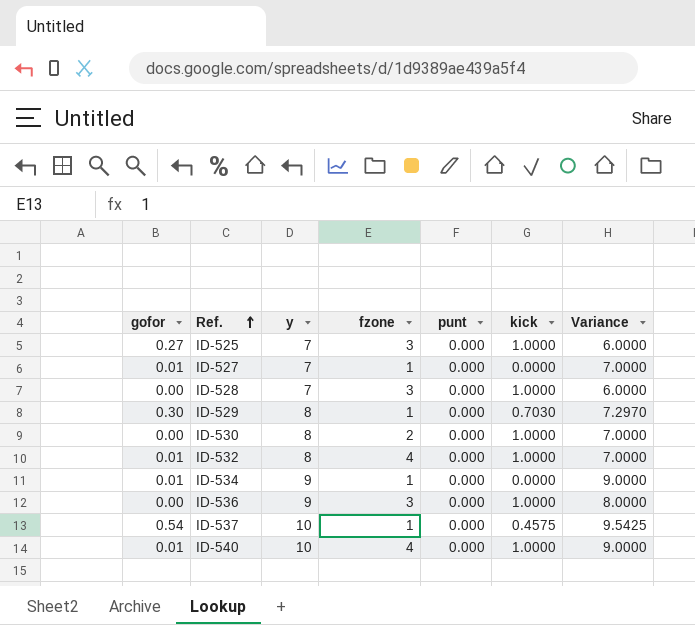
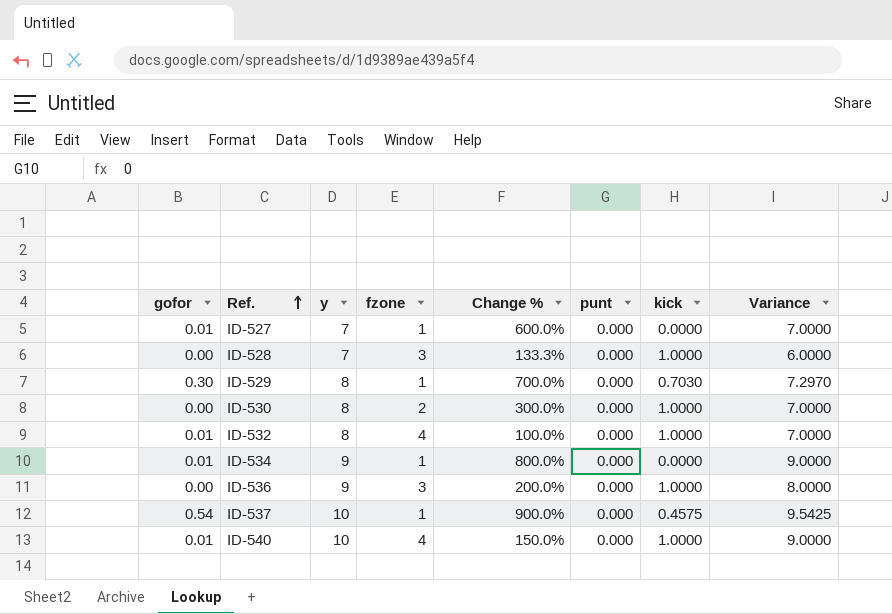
column Change % | formula: none -> ([y] - [fzone]) / [fzone]
row ID-525: 0.27 | 7 | 3 | 0.000 | 1.0000 | 6.0000 -> none

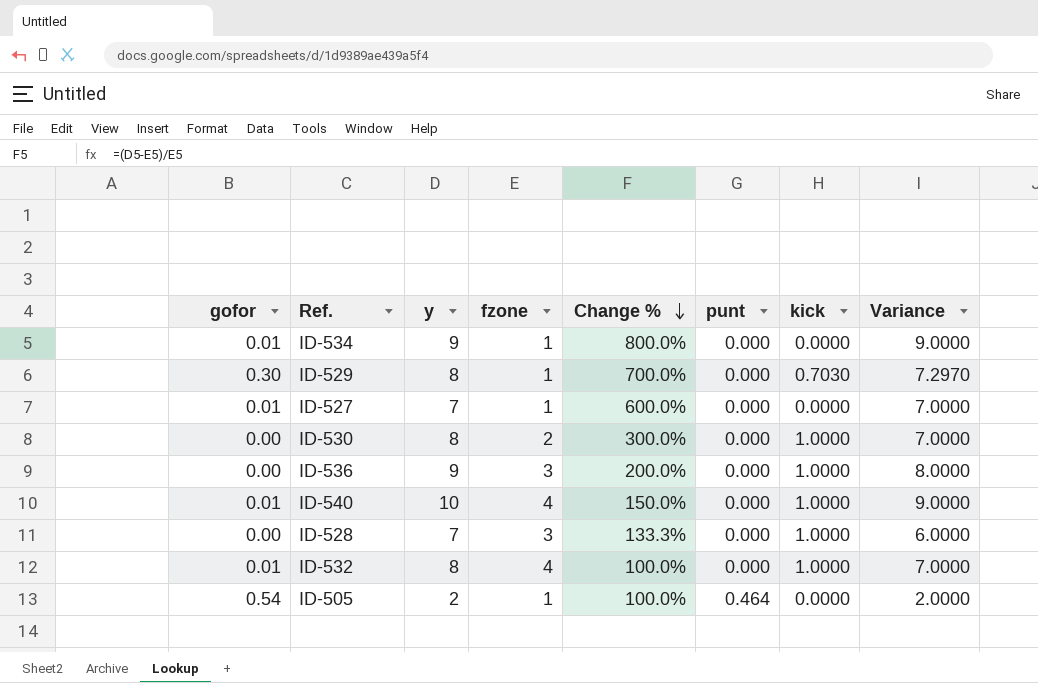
row order: Ref. ascending -> Change % descending
row ID-537: 0.54 | 10 | 1 | 900.0% | 0.000 | 0.4575 | 9.5425 -> none
row ID-505: none -> 0.54 | 2 | 1 | 100.0% | 0.464 | 0.0000 | 2.0000

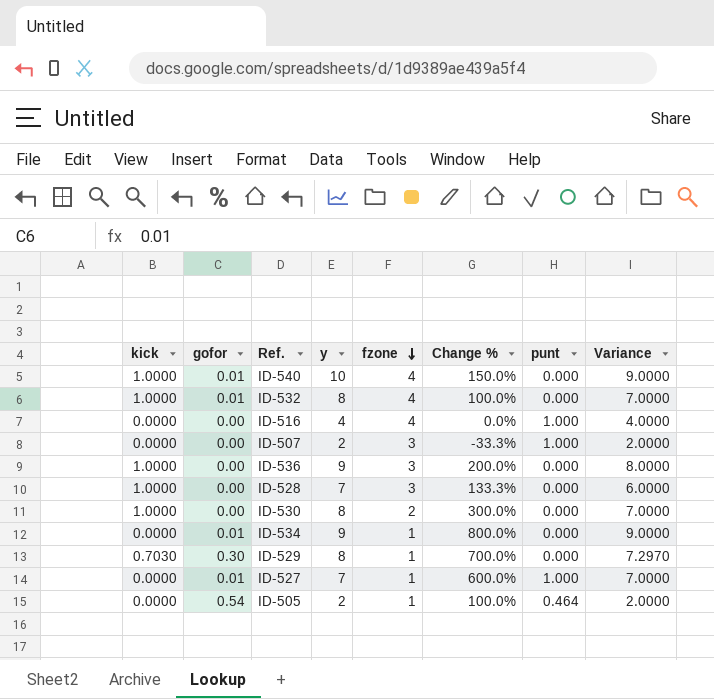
row order: Change % descending -> fzone descending
column kick | position: 7 -> 1
row ID-516: none -> 0.0000 | 0.00 | 4 | 4 | 0.0% | 1.000 | 4.0000
row ID-507: none -> 0.0000 | 0.00 | 2 | 3 | -33.3% | 1.000 | 2.0000
ID-527 | punt: 0.000 -> 1.000

